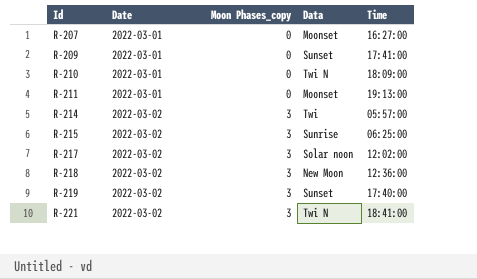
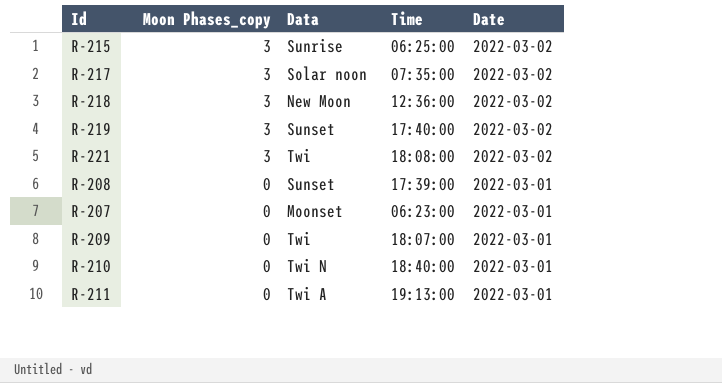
row order: Id ascending -> Moon Phases_copy descending
column Date | position: 2 -> 5
row R-214: 2022-03-02 | 3 | Twi | 05:57:00 -> none
R-217 | Time: 12:02:00 -> 07:35:00
R-221 | Data: Twi N -> Twi
R-221 | Time: 18:41:00 -> 18:08:00
row R-208: none -> 0 | Sunset | 17:39:00 | 2022-03-01
R-207 | Time: 16:27:00 -> 06:23:00
R-209 | Data: Sunset -> Twi
R-209 | Time: 17:41:00 -> 18:07:00
R-210 | Time: 18:09:00 -> 18:40:00
R-211 | Data: Moonset -> Twi A

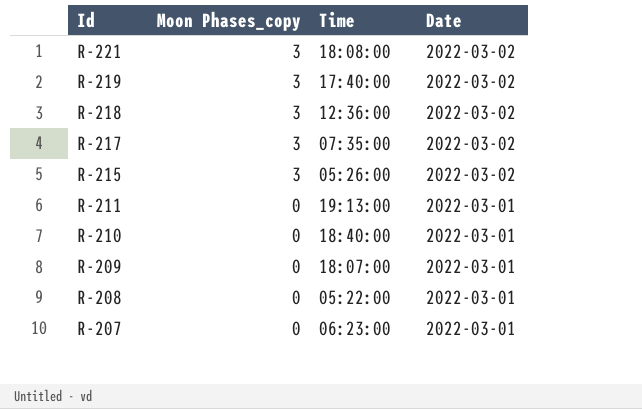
row order: Moon Phases_copy descending -> Id descending
column Data | position: 3 -> none
R-215 | Time: 06:25:00 -> 05:26:00
R-208 | Time: 17:39:00 -> 05:22:00

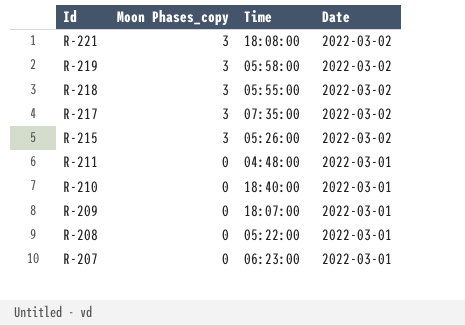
R-219 | Time: 17:40:00 -> 05:58:00
R-218 | Time: 12:36:00 -> 05:55:00
R-211 | Time: 19:13:00 -> 04:48:00

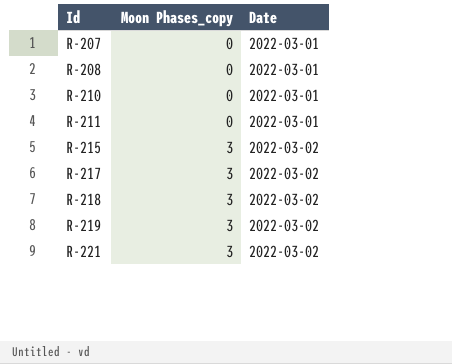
row order: Id descending -> Id ascending
column Time | position: 3 -> none
row R-209: 0 | 18:07:00 | 2022-03-01 -> none

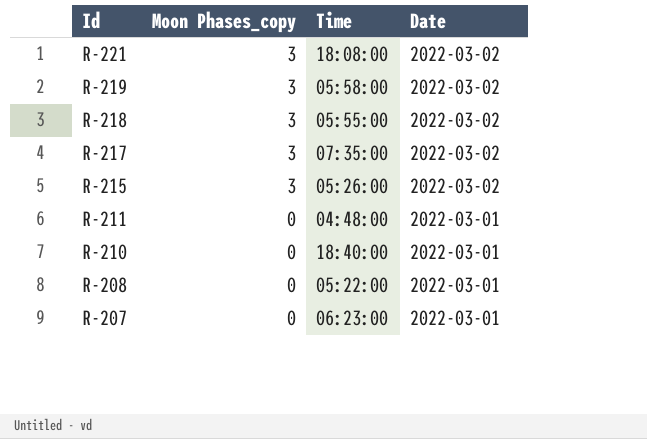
row order: Id ascending -> Id descending
column Time | position: none -> 3

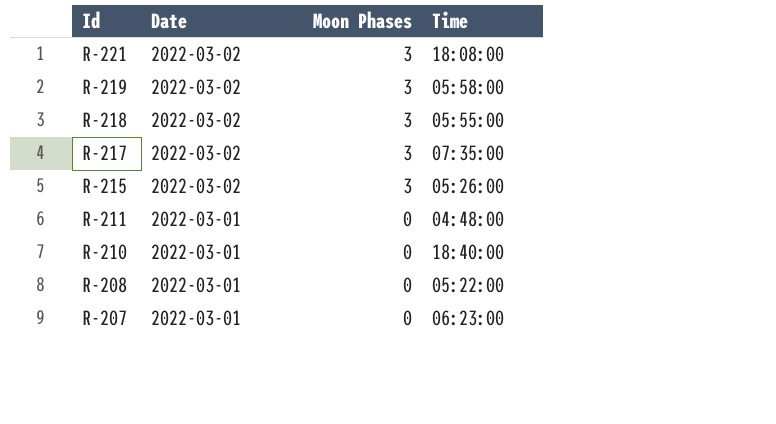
column Date | position: 4 -> 2
column name: Moon Phases_copy -> Moon Phases

